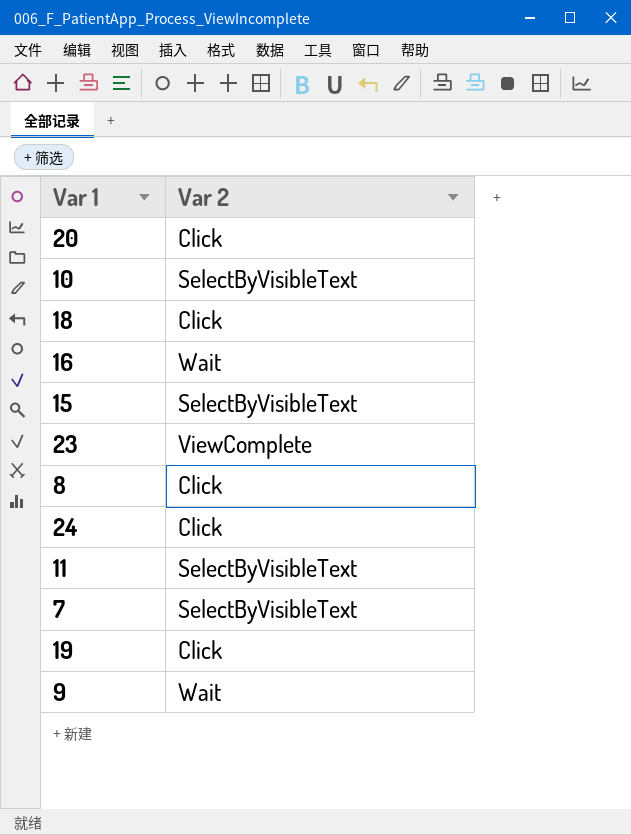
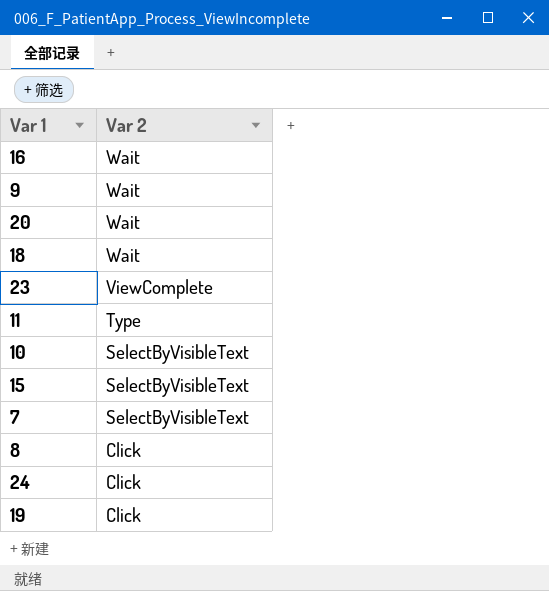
row order: none -> Var 2 descending
20 | Var 2: Click -> Wait
18 | Var 2: Click -> Wait
11 | Var 2: SelectByVisibleText -> Type

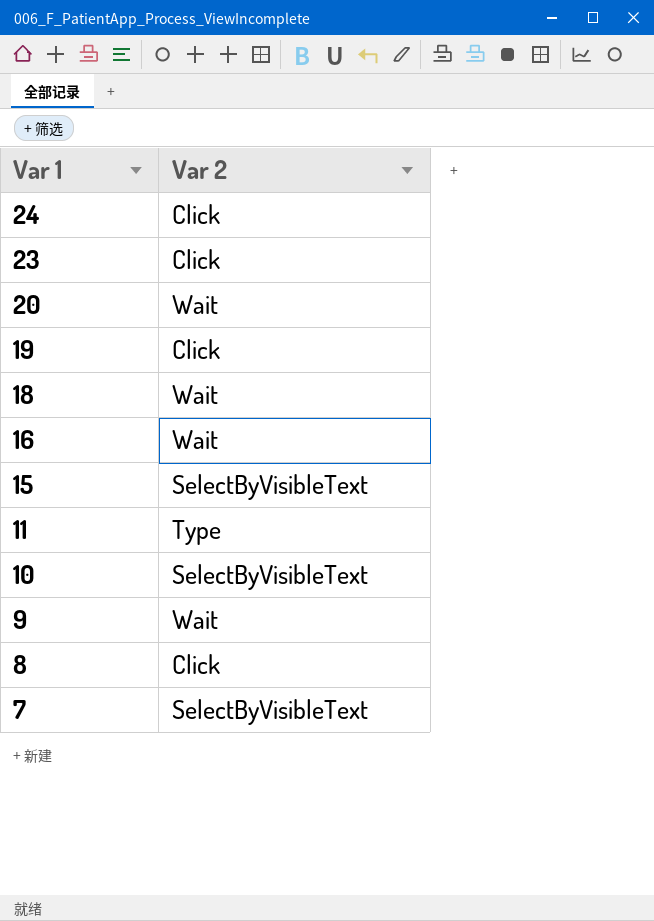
row order: Var 2 descending -> Var 1 descending
23 | Var 2: ViewComplete -> Click

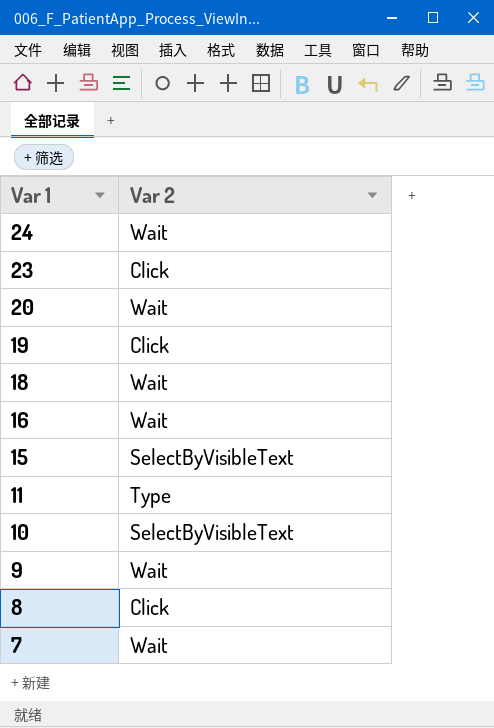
24 | Var 2: Click -> Wait
7 | Var 2: SelectByVisibleText -> Wait

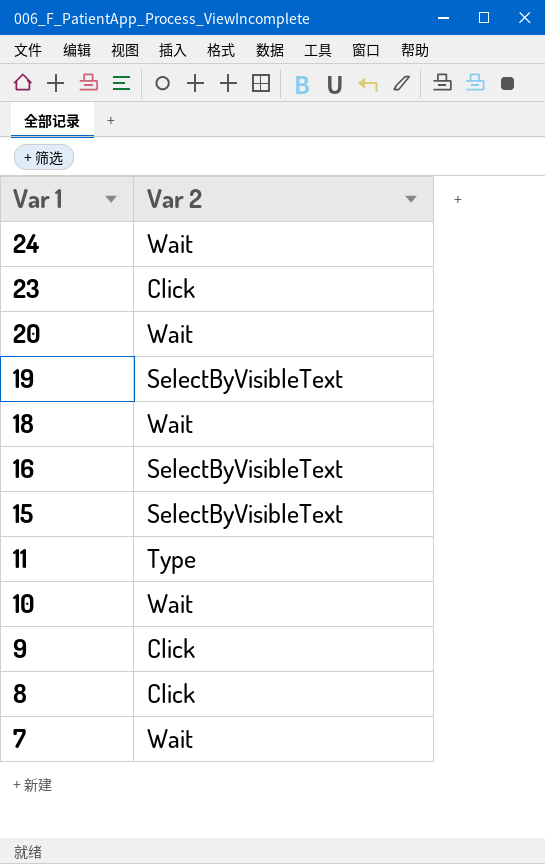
19 | Var 2: Click -> SelectByVisibleText
16 | Var 2: Wait -> SelectByVisibleText
10 | Var 2: SelectByVisibleText -> Wait
9 | Var 2: Wait -> Click

